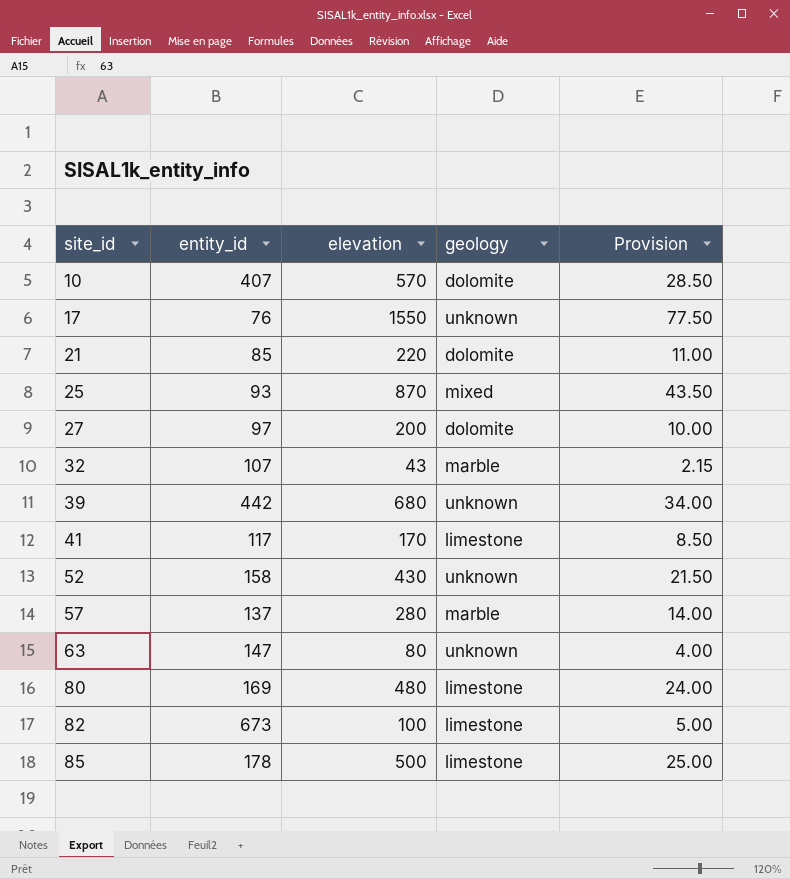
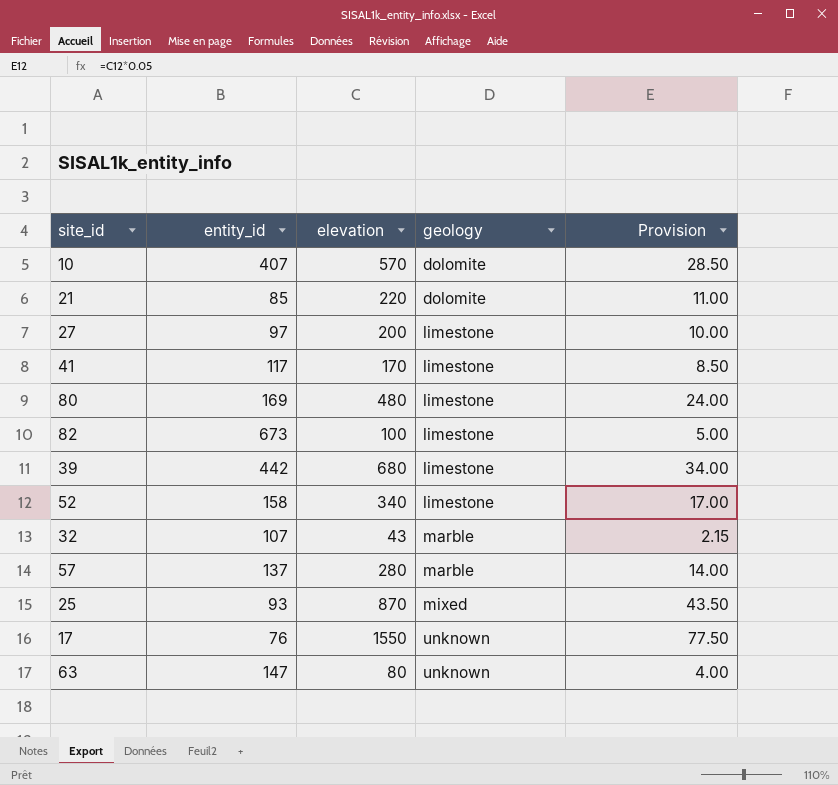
row order: site_id ascending -> geology ascending
row 85: 178 | 500 | limestone | 25.00 -> none
27 | geology: dolomite -> limestone
39 | geology: unknown -> limestone
52 | elevation: 430 -> 340
52 | geology: unknown -> limestone
52 | Provision: 21.50 -> 17.00

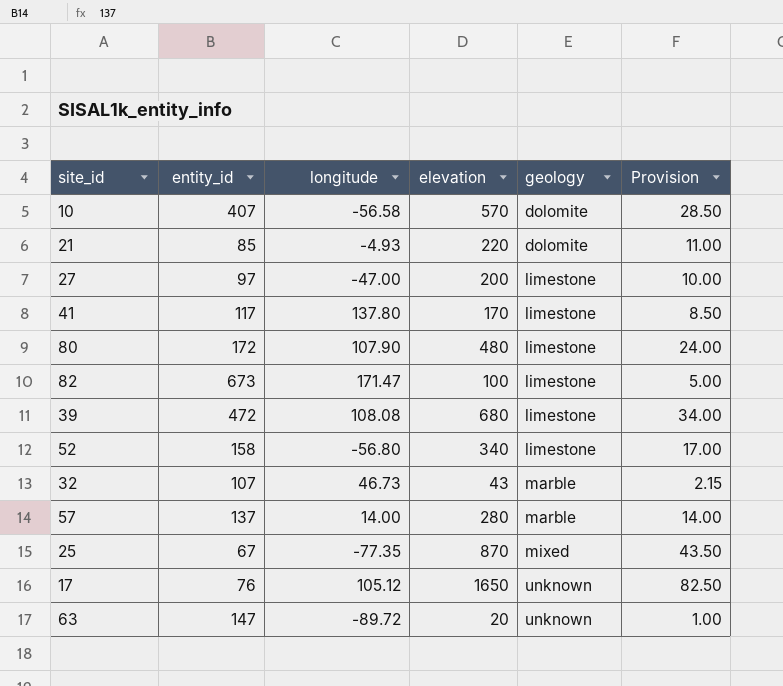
column longitude | position: none -> 3
80 | entity_id: 169 -> 172
39 | entity_id: 442 -> 472
25 | entity_id: 93 -> 67
17 | elevation: 1550 -> 1650
17 | Provision: 77.50 -> 82.50
63 | elevation: 80 -> 20
63 | Provision: 4.00 -> 1.00

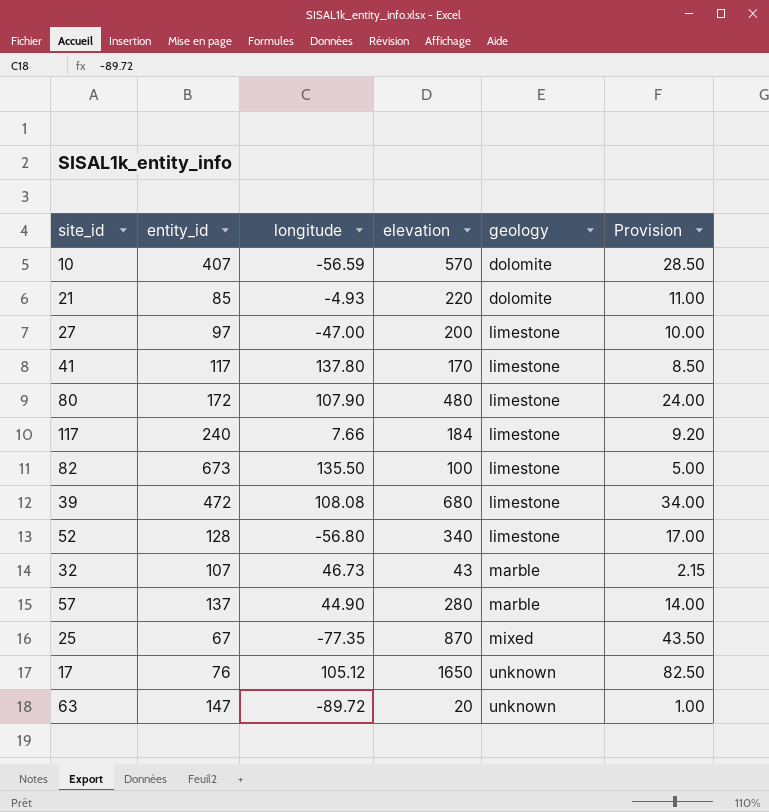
10 | longitude: -56.58 -> -56.59
row 117: none -> 240 | 7.66 | 184 | limestone | 9.20
82 | longitude: 171.47 -> 135.50
52 | entity_id: 158 -> 128
57 | longitude: 14.00 -> 44.90

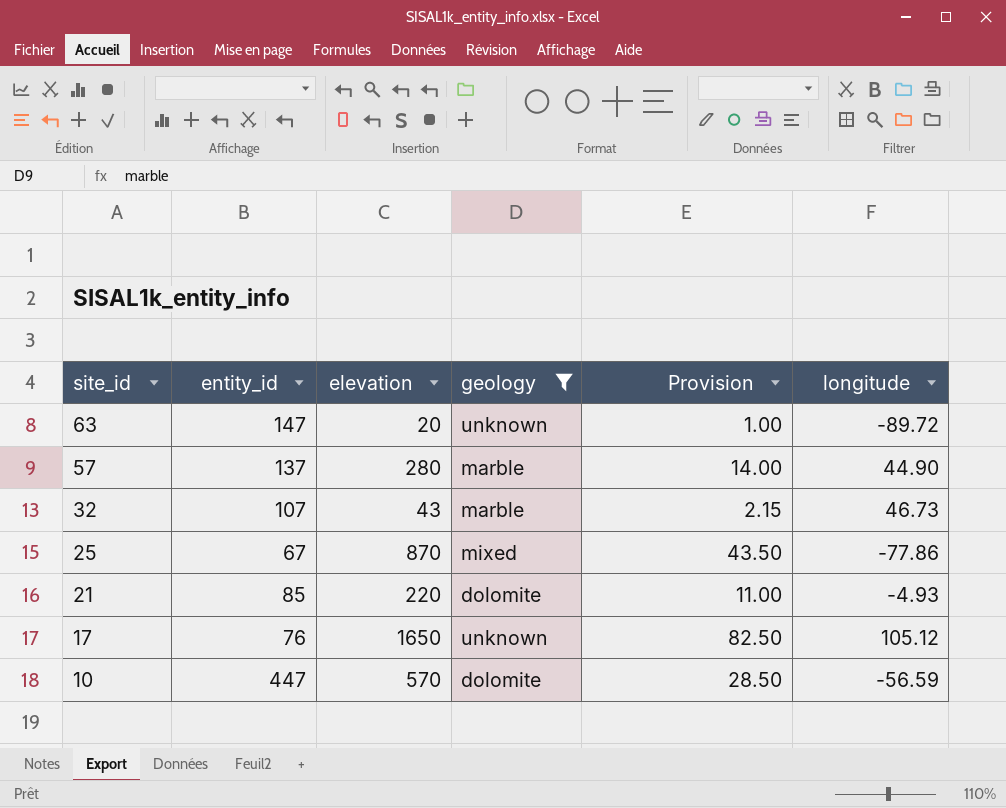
filter: none -> geology != limestone
row order: geology ascending -> site_id descending
column longitude | position: 3 -> 6
25 | longitude: -77.35 -> -77.86
10 | entity_id: 407 -> 447

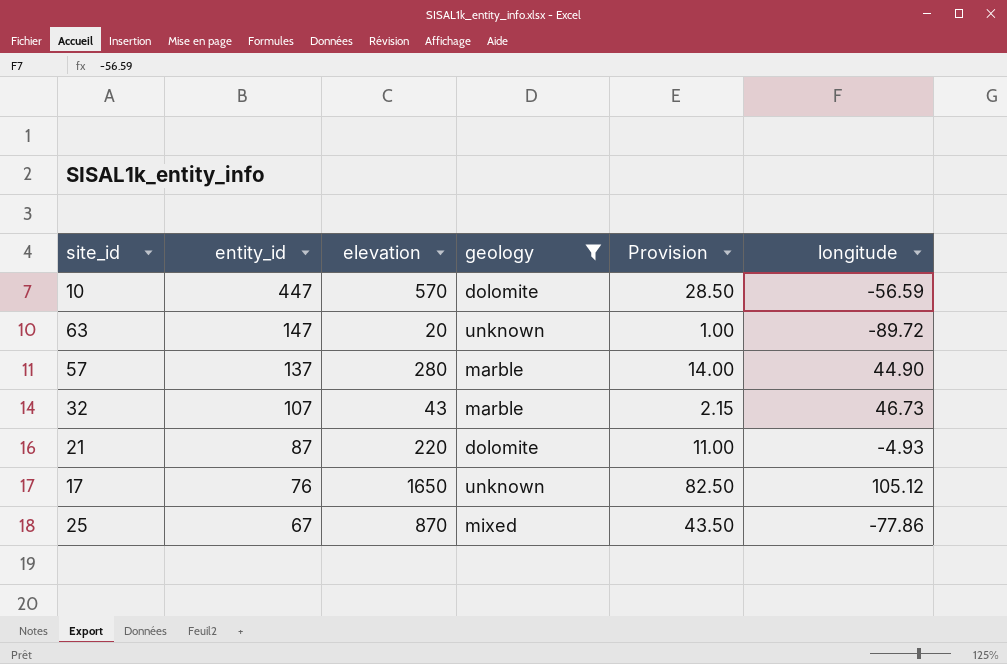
row order: site_id descending -> entity_id descending
21 | entity_id: 85 -> 87

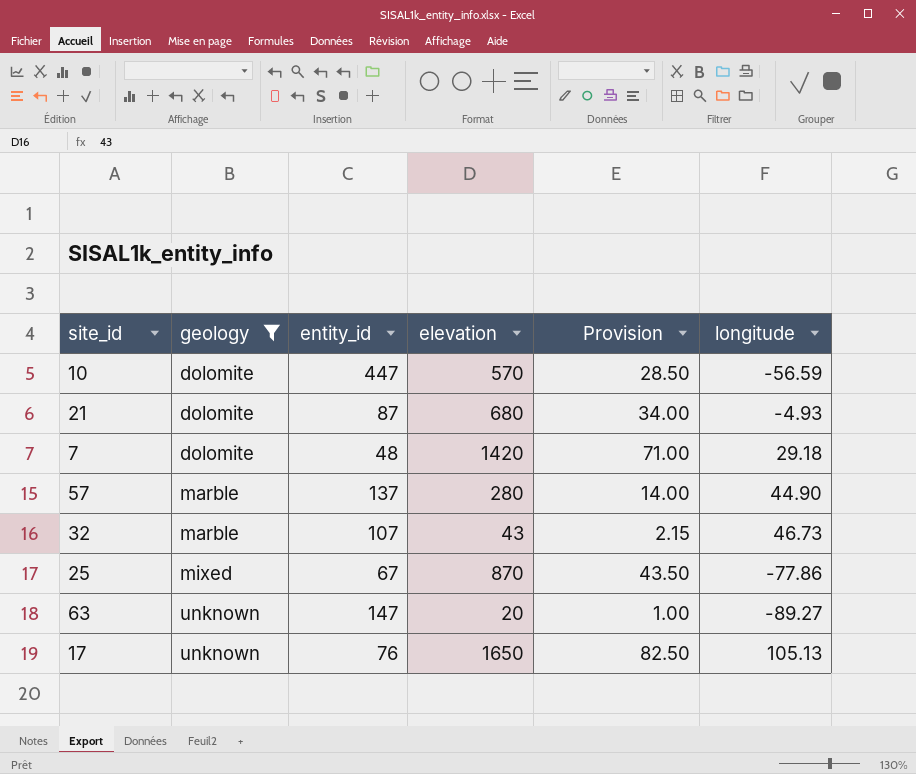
row order: entity_id descending -> geology ascending
column geology | position: 4 -> 2
21 | elevation: 220 -> 680
21 | Provision: 11.00 -> 34.00
row 7: none -> dolomite | 48 | 1420 | 71.00 | 29.18
63 | longitude: -89.72 -> -89.27
17 | longitude: 105.12 -> 105.13

